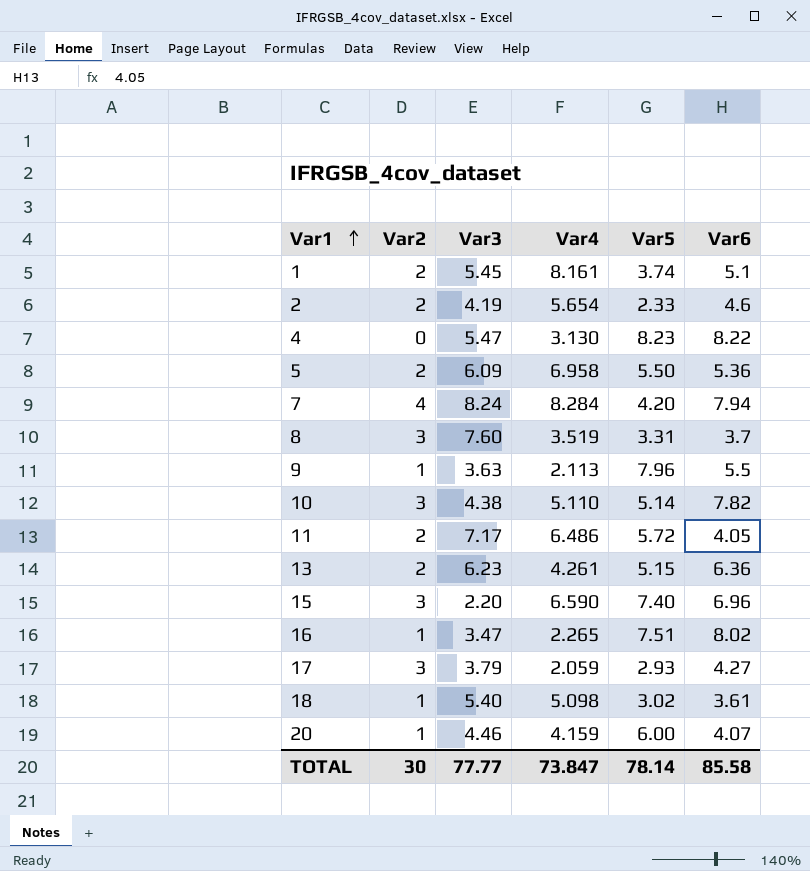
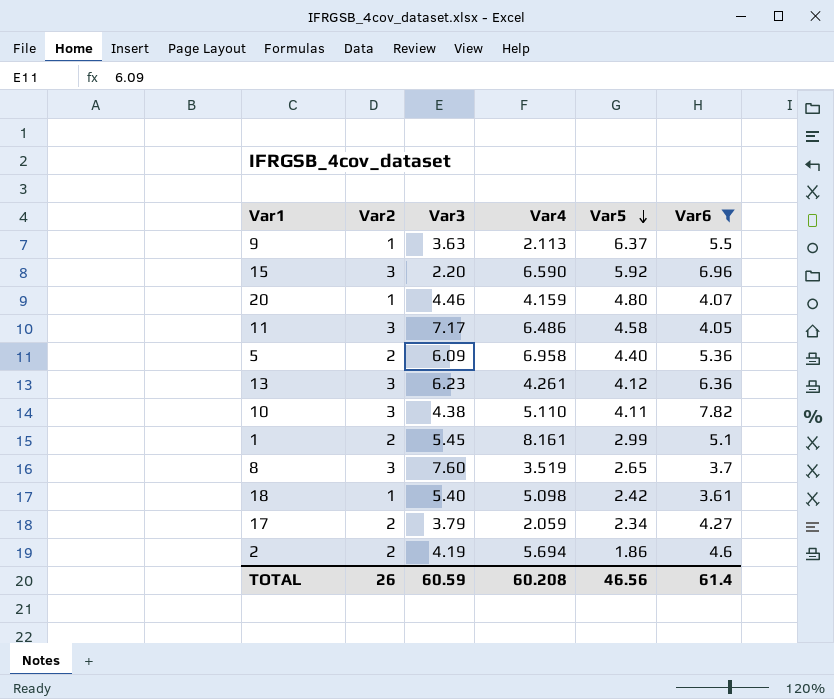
filter: none -> Var6 <= 7.82
row order: Var1 ascending -> Var5 descending
9 | Var5: 7.96 -> 6.37
15 | Var5: 7.40 -> 5.92
20 | Var5: 6.00 -> 4.80
11 | Var2: 2 -> 3
11 | Var5: 5.72 -> 4.58
5 | Var5: 5.50 -> 4.40
13 | Var2: 2 -> 3
13 | Var5: 5.15 -> 4.12
10 | Var5: 5.14 -> 4.11
1 | Var5: 3.74 -> 2.99
8 | Var5: 3.31 -> 2.65
18 | Var5: 3.02 -> 2.42
17 | Var2: 3 -> 2
17 | Var5: 2.93 -> 2.34
2 | Var4: 5.654 -> 5.694
2 | Var5: 2.33 -> 1.86
TOTAL | Var2: 30 -> 26
TOTAL | Var3: 77.77 -> 60.59
TOTAL | Var4: 73.847 -> 60.208
TOTAL | Var5: 78.14 -> 46.56
TOTAL | Var6: 85.58 -> 61.4

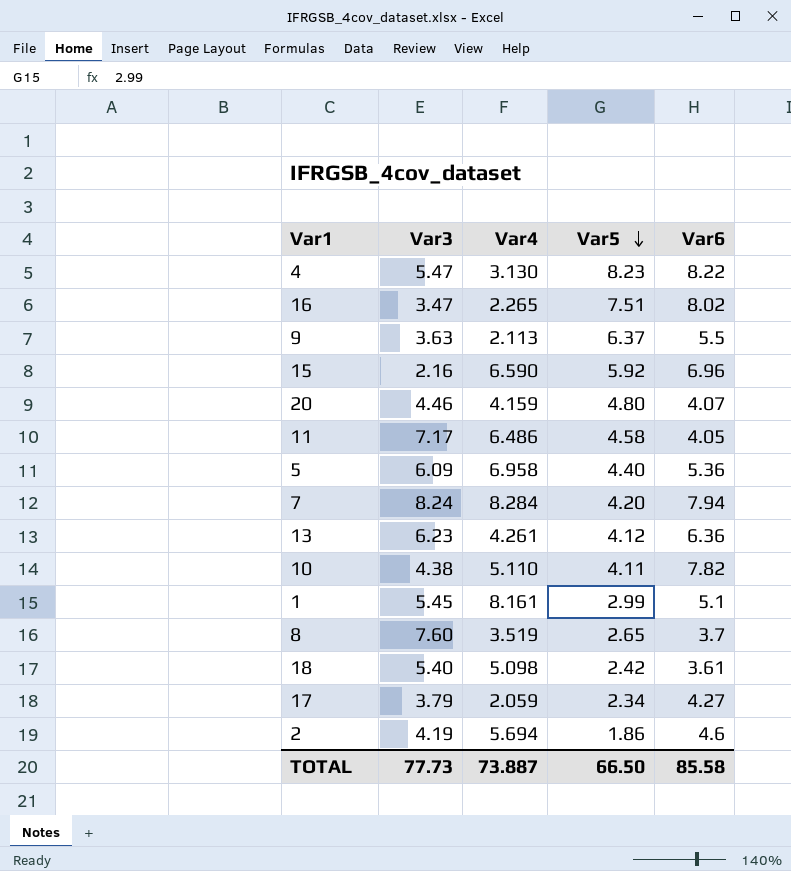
filter: Var6 <= 7.82 -> none
column Var2 | position: 2 -> none
15 | Var3: 2.20 -> 2.16
TOTAL | Var3: 60.59 -> 77.73
TOTAL | Var4: 60.208 -> 73.887
TOTAL | Var5: 46.56 -> 66.50
TOTAL | Var6: 61.4 -> 85.58

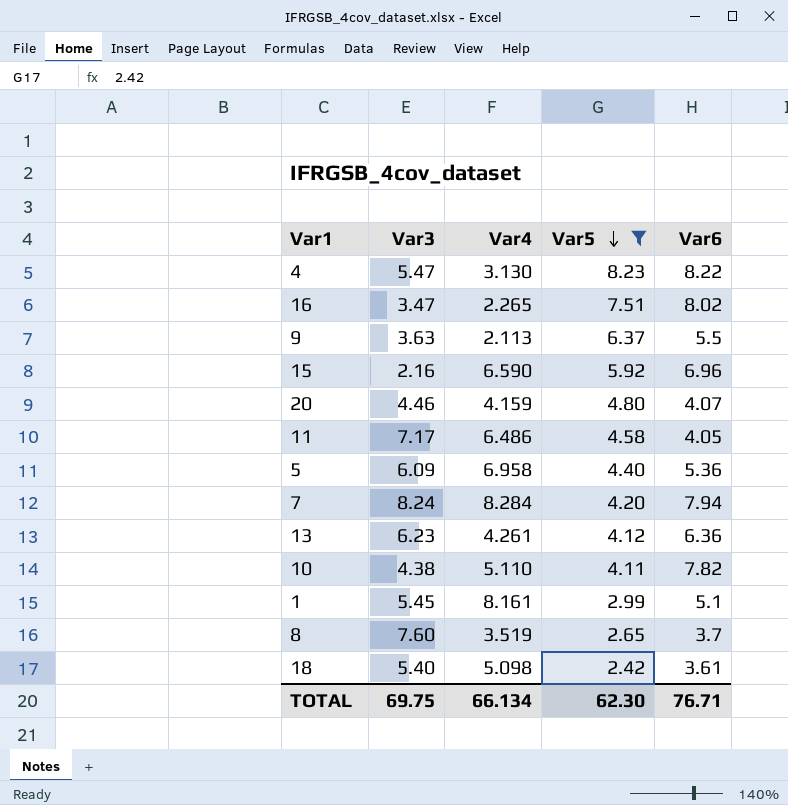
filter: none -> Var5 >= 2.42
TOTAL | Var3: 77.73 -> 69.75
TOTAL | Var4: 73.887 -> 66.134
TOTAL | Var5: 66.50 -> 62.30
TOTAL | Var6: 85.58 -> 76.71

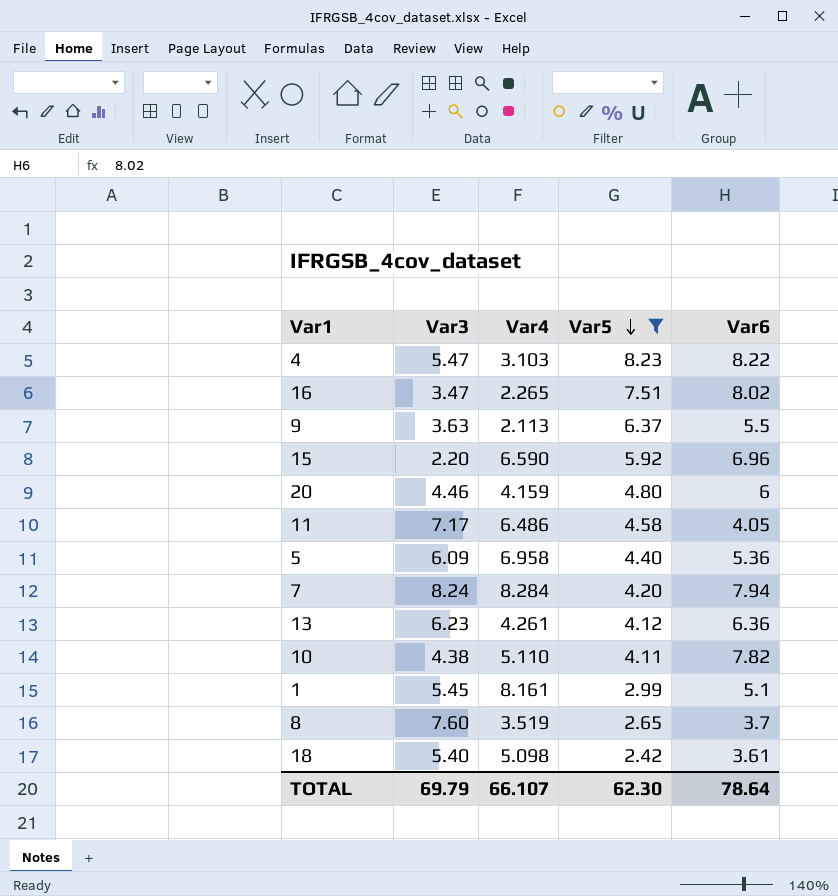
4 | Var4: 3.130 -> 3.103
15 | Var3: 2.16 -> 2.20
20 | Var6: 4.07 -> 6
TOTAL | Var3: 69.75 -> 69.79
TOTAL | Var4: 66.134 -> 66.107
TOTAL | Var6: 76.71 -> 78.64

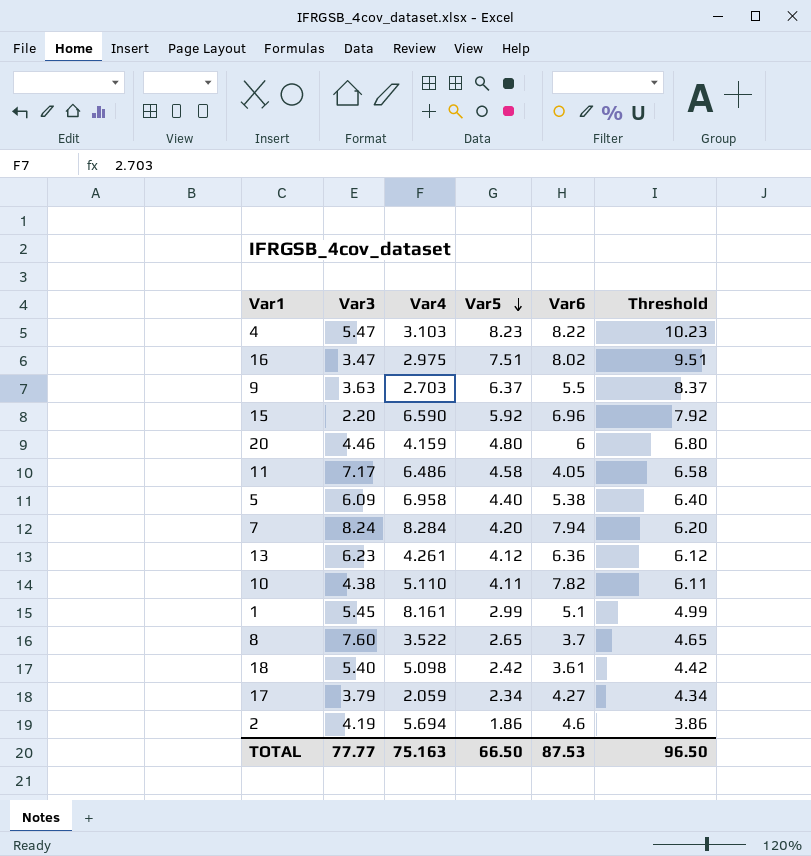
filter: Var5 >= 2.42 -> none
column Threshold | formula: none -> [Var5] + 2
16 | Var4: 2.265 -> 2.975
9 | Var4: 2.113 -> 2.703
5 | Var6: 5.36 -> 5.38
8 | Var4: 3.519 -> 3.522
TOTAL | Var3: 69.79 -> 77.77
TOTAL | Var4: 66.107 -> 75.163
TOTAL | Var5: 62.30 -> 66.50
TOTAL | Var6: 78.64 -> 87.53

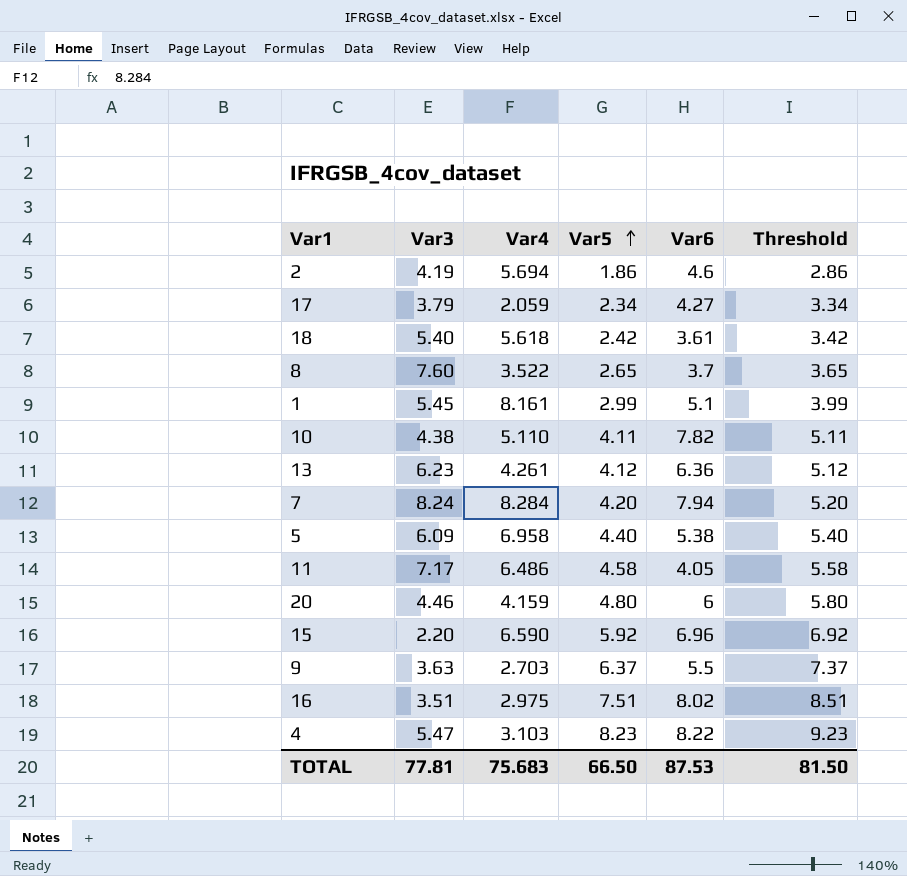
row order: Var5 descending -> Var5 ascending
column Threshold | formula: [Var5] + 2 -> [Var5] + 1
18 | Var4: 5.098 -> 5.618
16 | Var3: 3.47 -> 3.51
TOTAL | Var3: 77.77 -> 77.81
TOTAL | Var4: 75.163 -> 75.683
TOTAL | Threshold: 96.50 -> 81.50

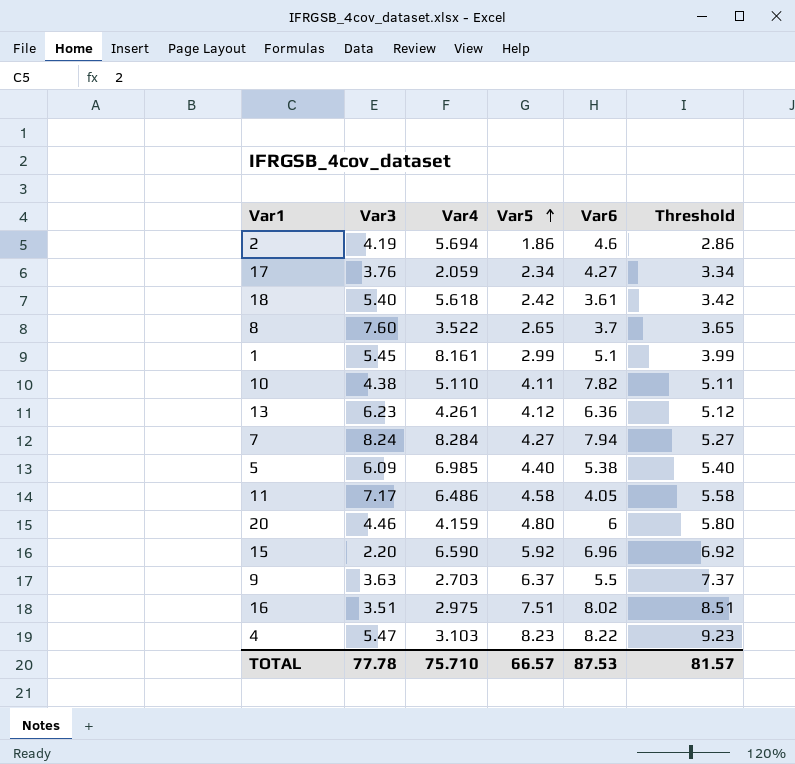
17 | Var3: 3.79 -> 3.76
7 | Var5: 4.20 -> 4.27
7 | Threshold: 5.20 -> 5.27
5 | Var4: 6.958 -> 6.985
TOTAL | Var3: 77.81 -> 77.78
TOTAL | Var4: 75.683 -> 75.710
TOTAL | Var5: 66.50 -> 66.57
TOTAL | Threshold: 81.50 -> 81.57

